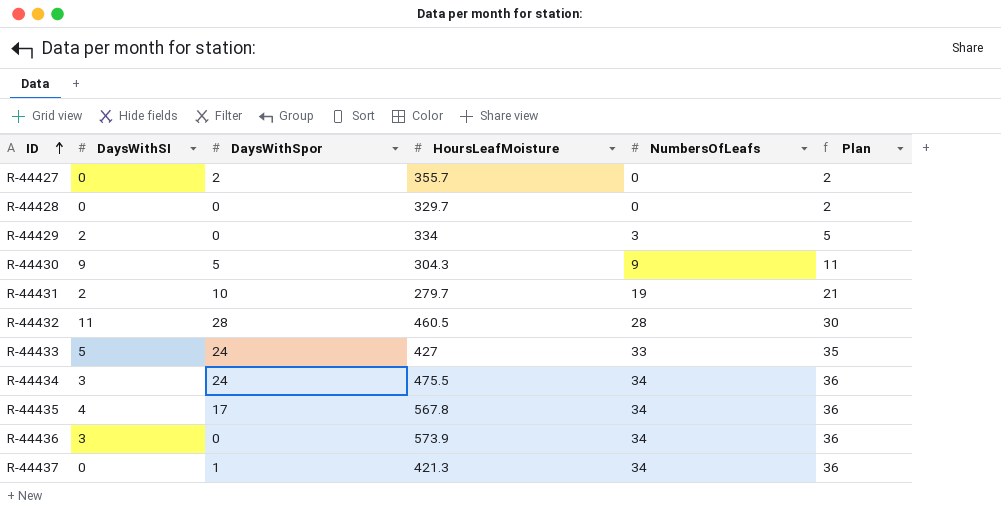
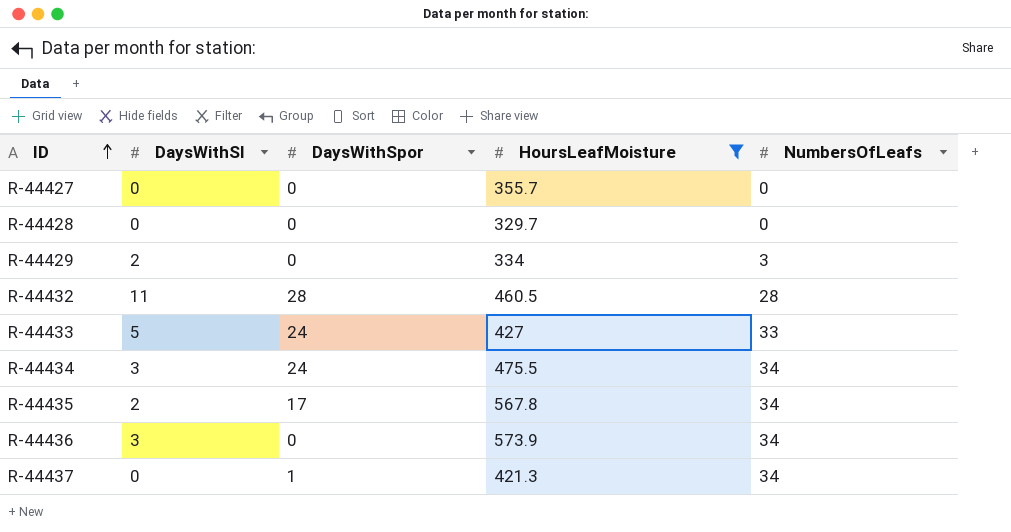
filter: none -> HoursLeafMoisture >= 329.7
column Plan | formula: [NumbersOfLeafs] + 2 -> none
R-44427 | DaysWithSpor: 2 -> 0
R-44435 | DaysWithSI: 4 -> 2

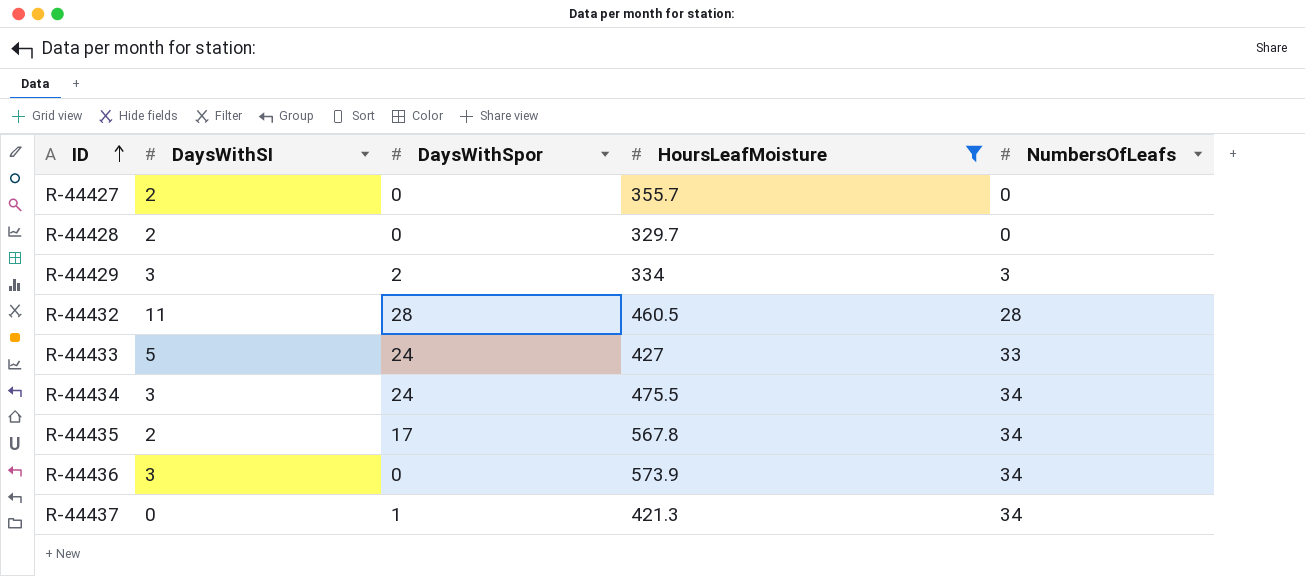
R-44427 | DaysWithSI: 0 -> 2
R-44428 | DaysWithSI: 0 -> 2
R-44429 | DaysWithSI: 2 -> 3
R-44429 | DaysWithSpor: 0 -> 2

